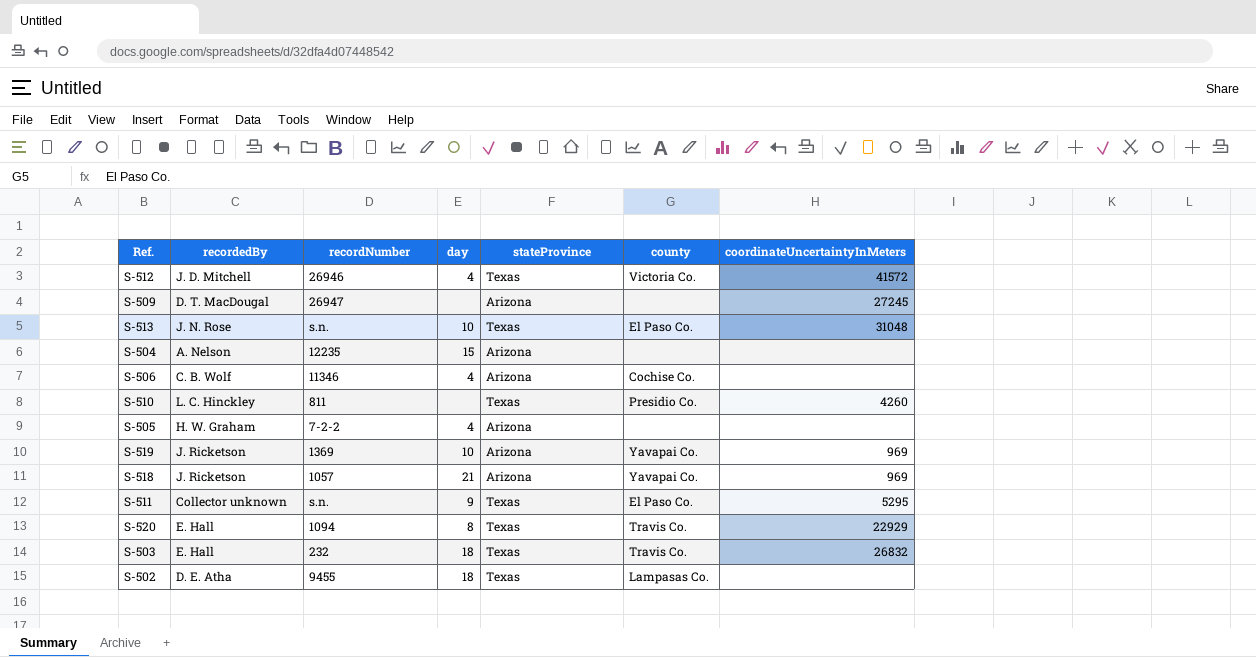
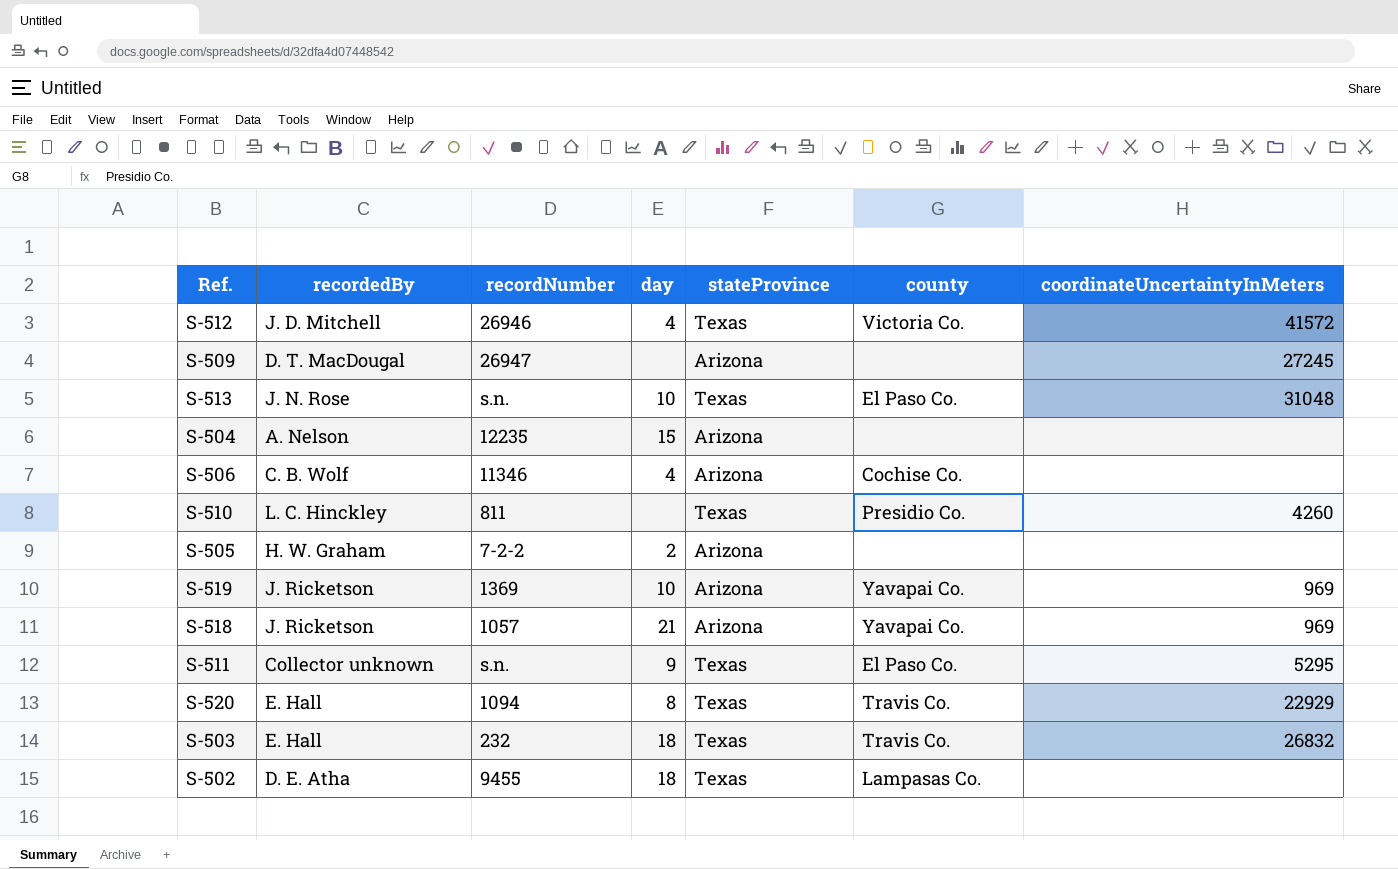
S-505 | day: 4 -> 2

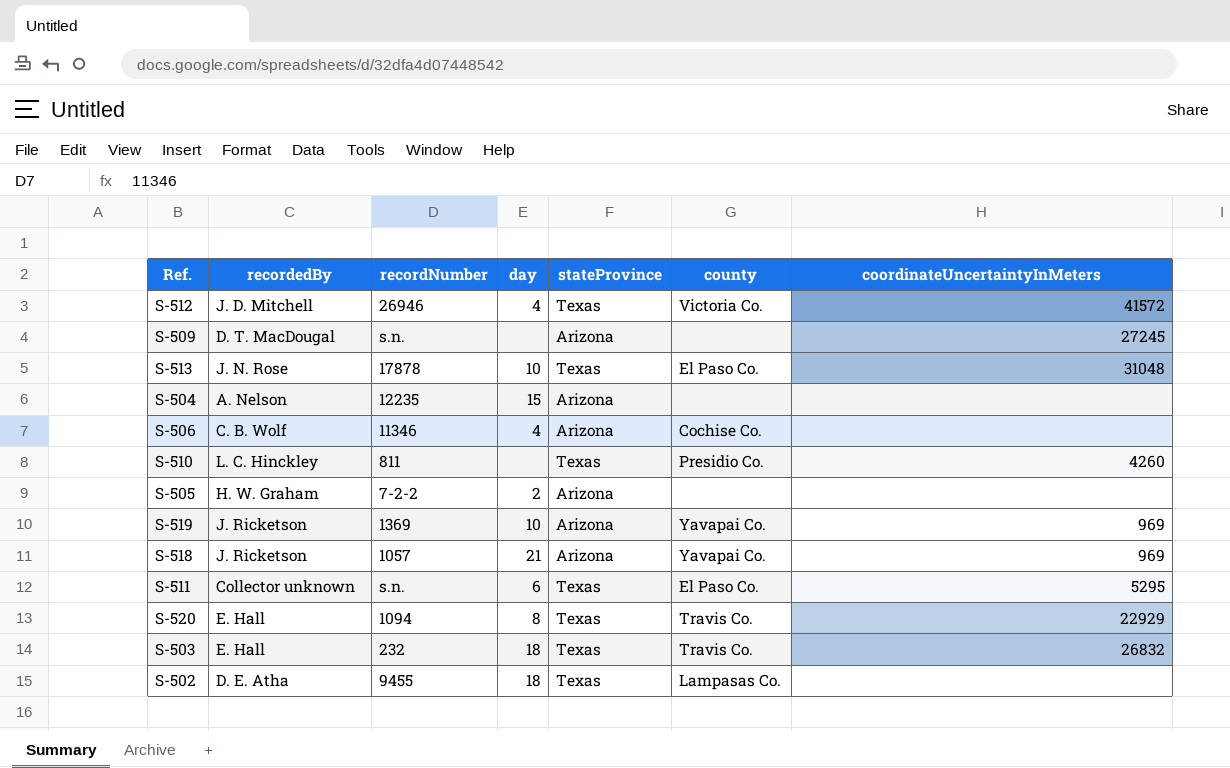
S-509 | recordNumber: 26947 -> s.n.
S-513 | recordNumber: s.n. -> 17878
S-511 | day: 9 -> 6

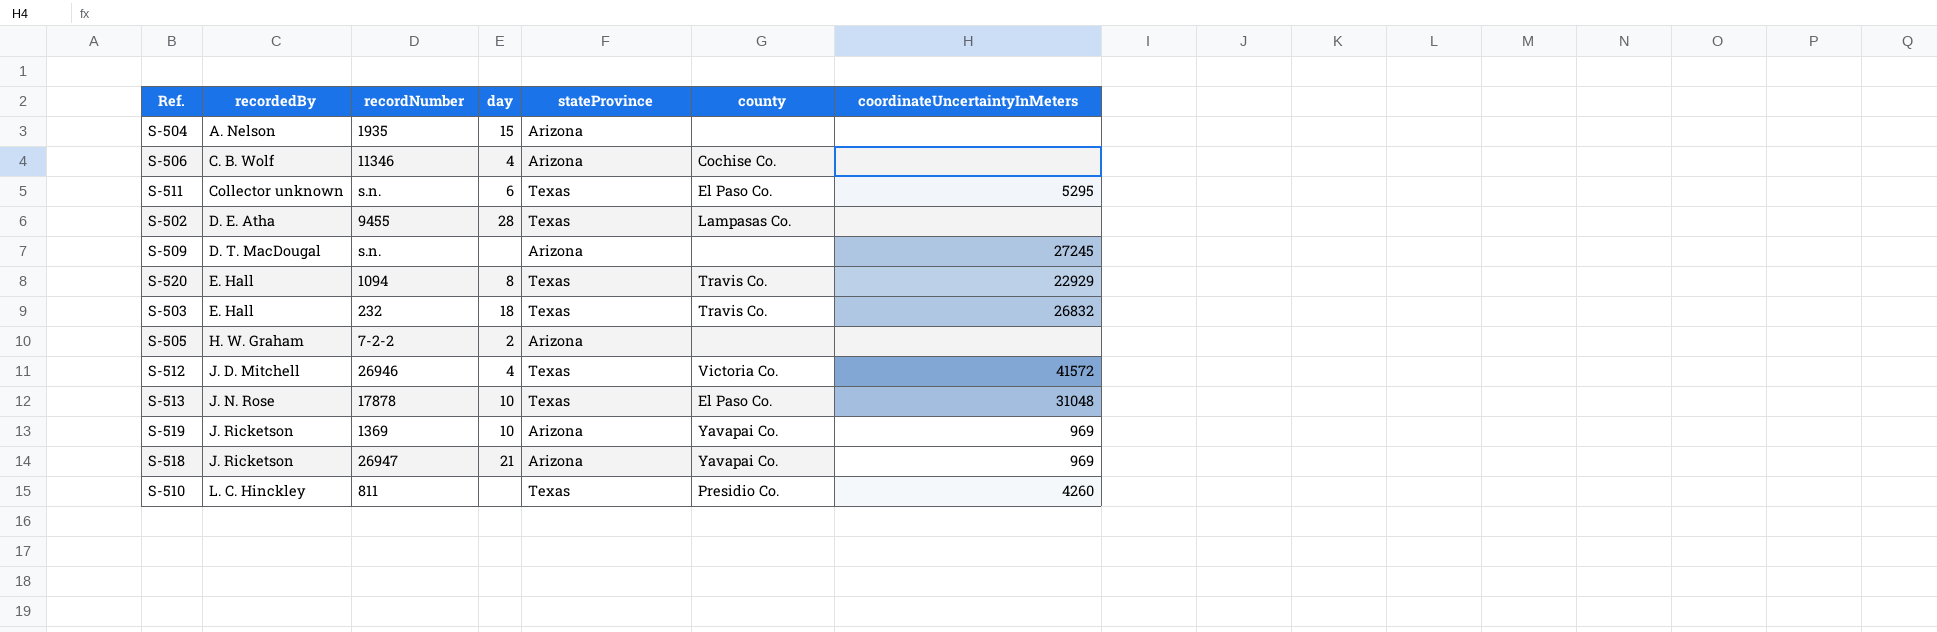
row order: none -> recordedBy ascending
S-504 | recordNumber: 12235 -> 1935
S-502 | day: 18 -> 28
S-518 | recordNumber: 1057 -> 26947

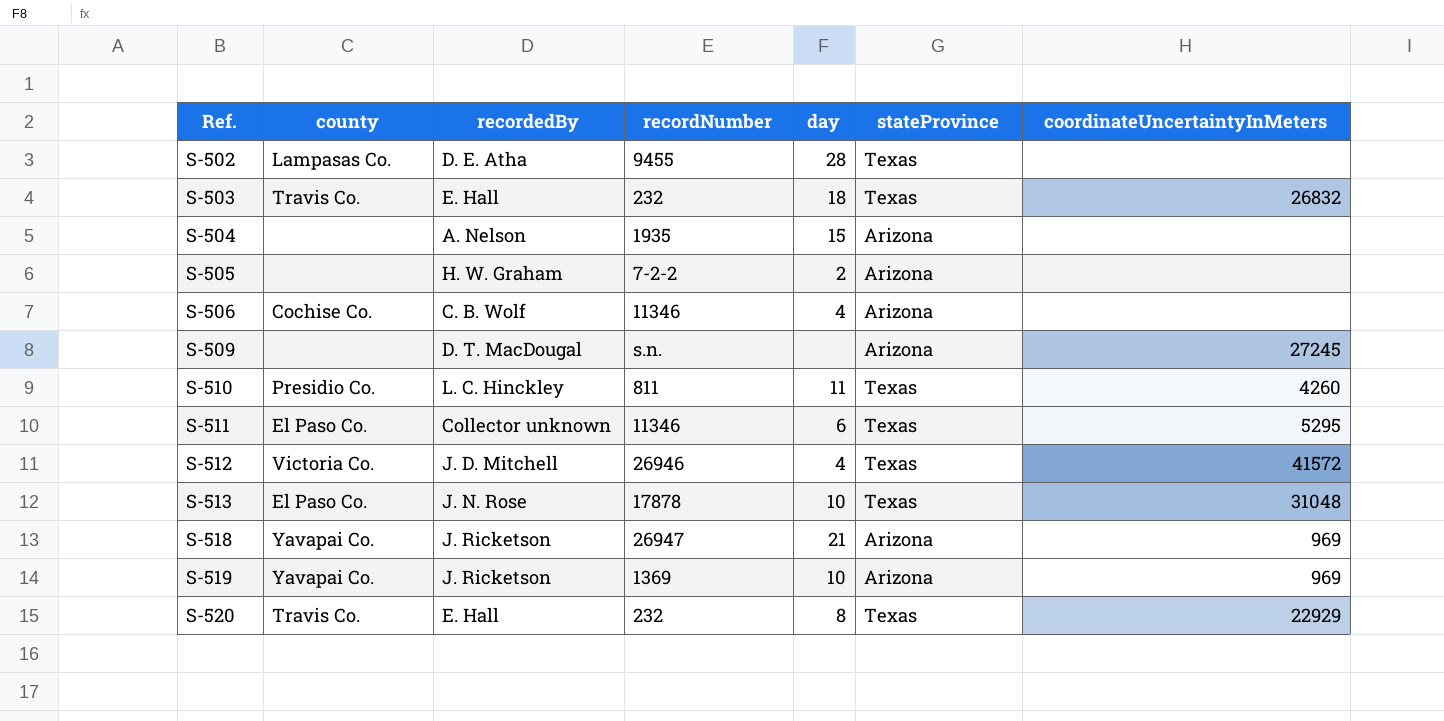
row order: recordedBy ascending -> Ref. ascending
column county | position: 6 -> 2
S-510 | day: none -> 11
S-511 | recordNumber: s.n. -> 11346
S-520 | recordNumber: 1094 -> 232

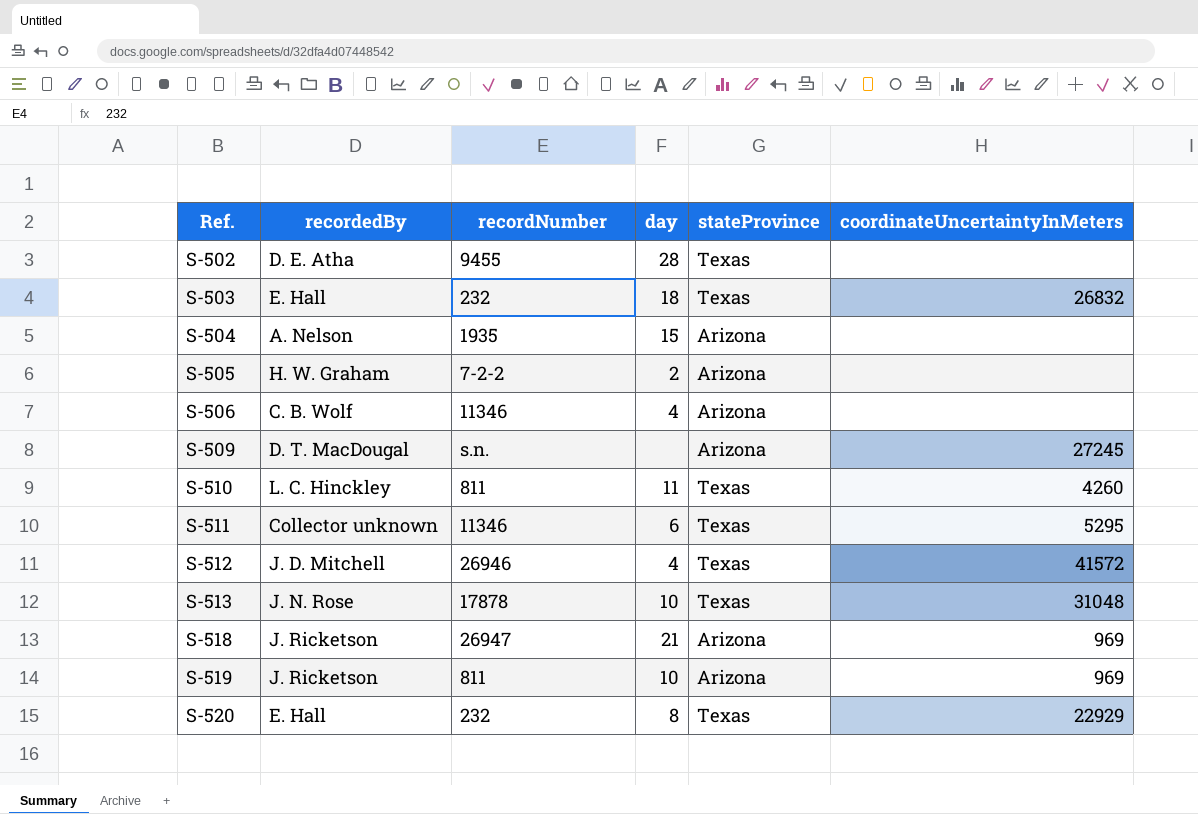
column county | position: 2 -> none
S-519 | recordNumber: 1369 -> 811

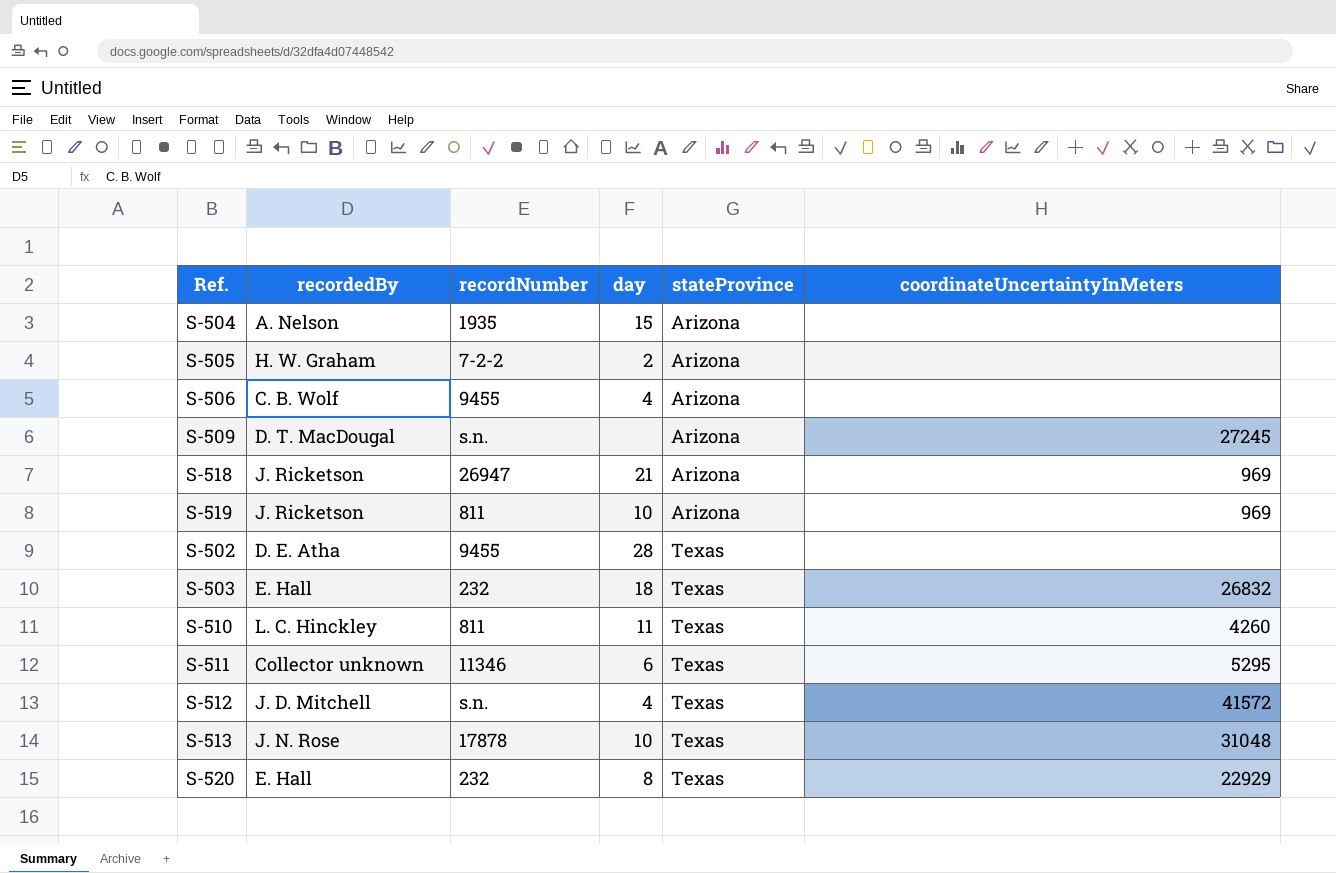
row order: Ref. ascending -> stateProvince ascending
S-506 | recordNumber: 11346 -> 9455
S-512 | recordNumber: 26946 -> s.n.

